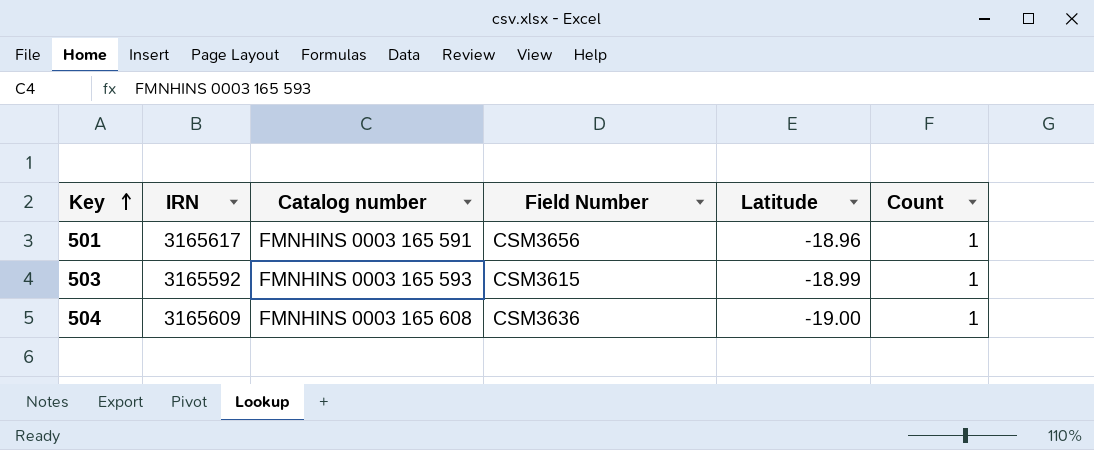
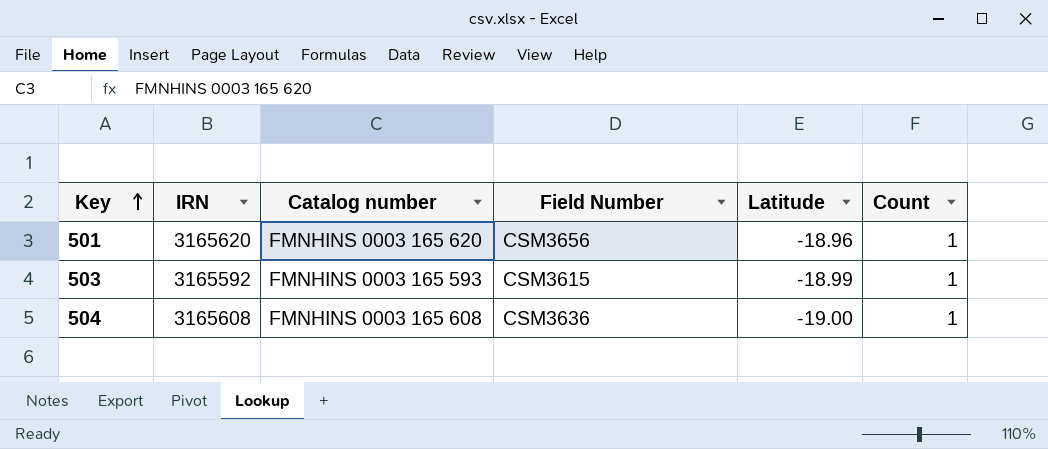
501 | IRN: 3165617 -> 3165620
501 | Catalog number: FMNHINS 0003 165 591 -> FMNHINS 0003 165 620
504 | IRN: 3165609 -> 3165608

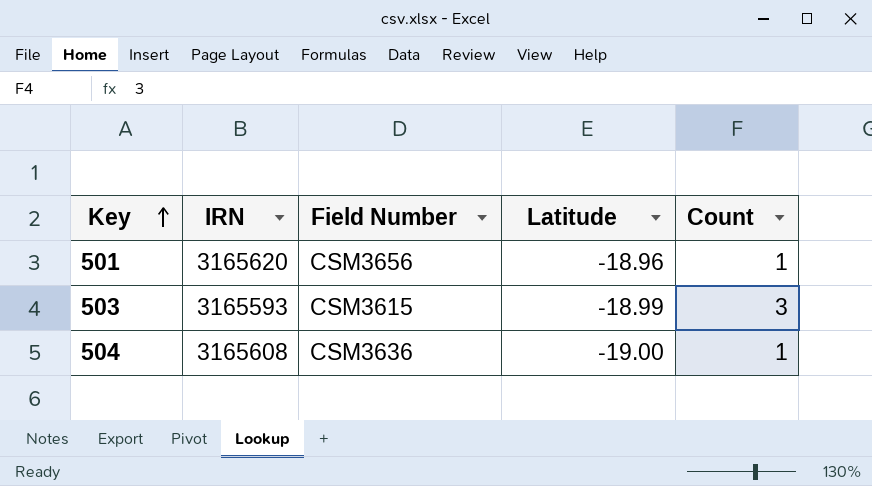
column Catalog number | position: 3 -> none
503 | IRN: 3165592 -> 3165593
503 | Count: 1 -> 3

